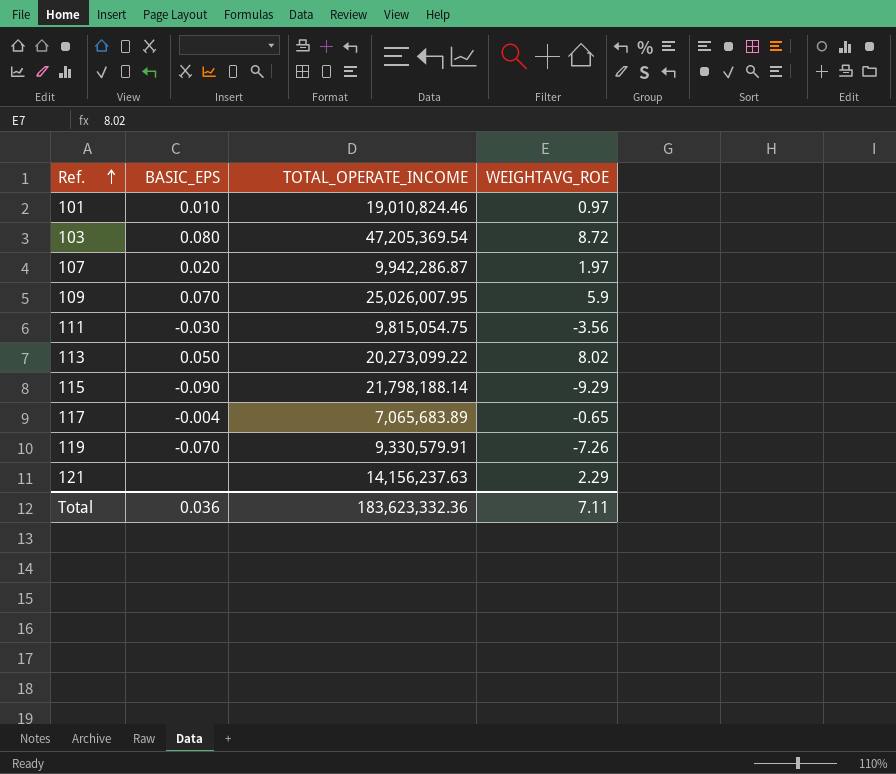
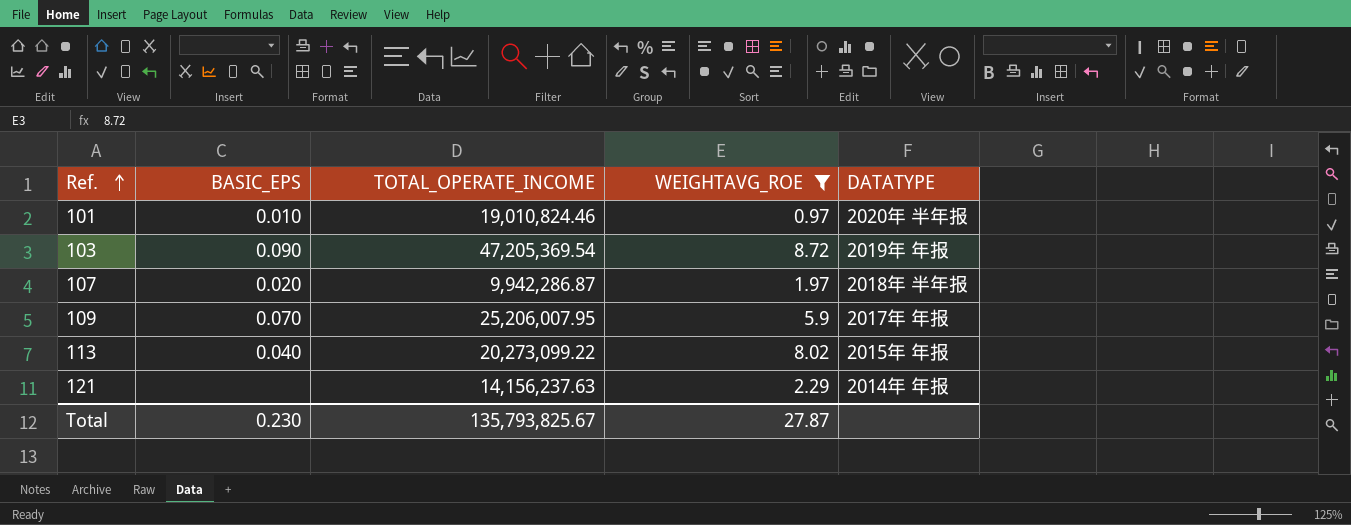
filter: none -> WEIGHTAVG_ROE >= 0.97
column DATATYPE | position: none -> 5
103 | BASIC_EPS: 0.080 -> 0.090
109 | TOTAL_OPERATE_INCOME: 25,026,007.95 -> 25,206,007.95
113 | BASIC_EPS: 0.050 -> 0.040
Total | BASIC_EPS: 0.036 -> 0.230
Total | TOTAL_OPERATE_INCOME: 183,623,332.36 -> 135,793,825.67
Total | WEIGHTAVG_ROE: 7.11 -> 27.87

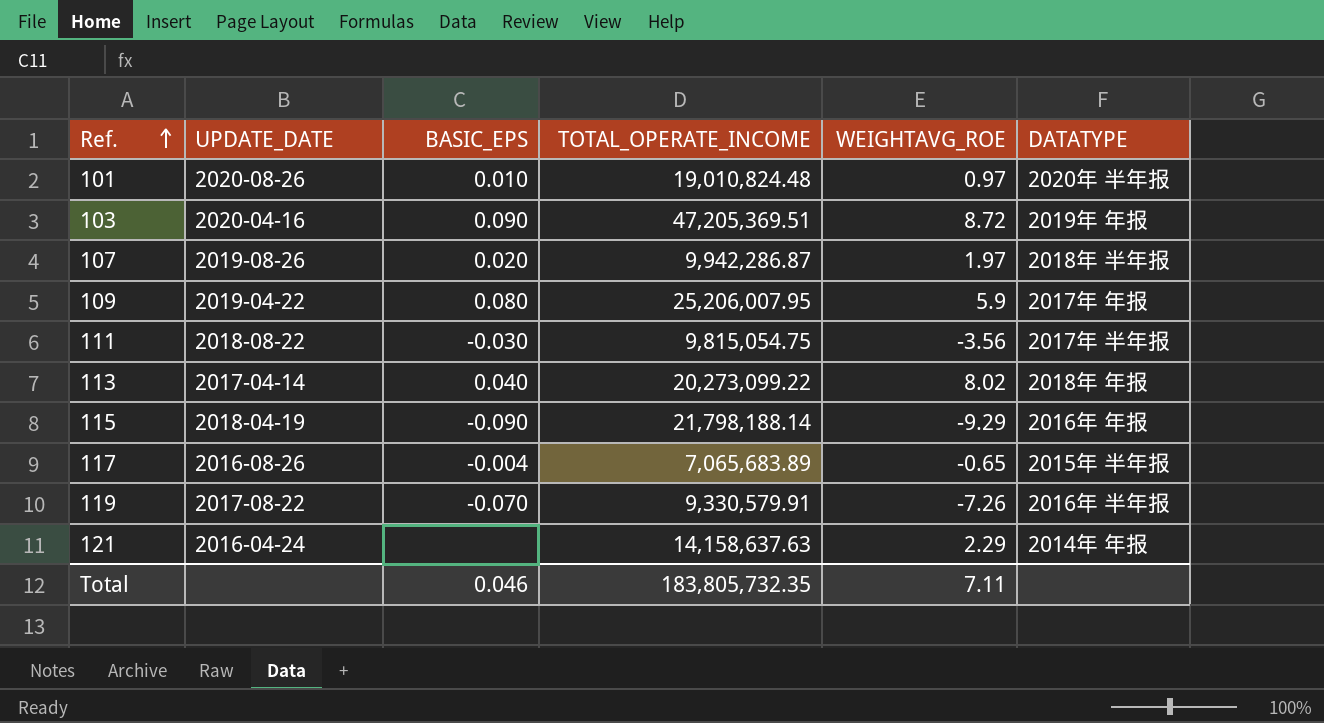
filter: WEIGHTAVG_ROE >= 0.97 -> none
column UPDATE_DATE | position: none -> 2
101 | TOTAL_OPERATE_INCOME: 19,010,824.46 -> 19,010,824.48
103 | TOTAL_OPERATE_INCOME: 47,205,369.54 -> 47,205,369.51
109 | BASIC_EPS: 0.070 -> 0.080
113 | DATATYPE: 2015年 年报 -> 2018年 年报
121 | TOTAL_OPERATE_INCOME: 14,156,237.63 -> 14,158,637.63
Total | BASIC_EPS: 0.230 -> 0.046
Total | TOTAL_OPERATE_INCOME: 135,793,825.67 -> 183,805,732.35
Total | WEIGHTAVG_ROE: 27.87 -> 7.11

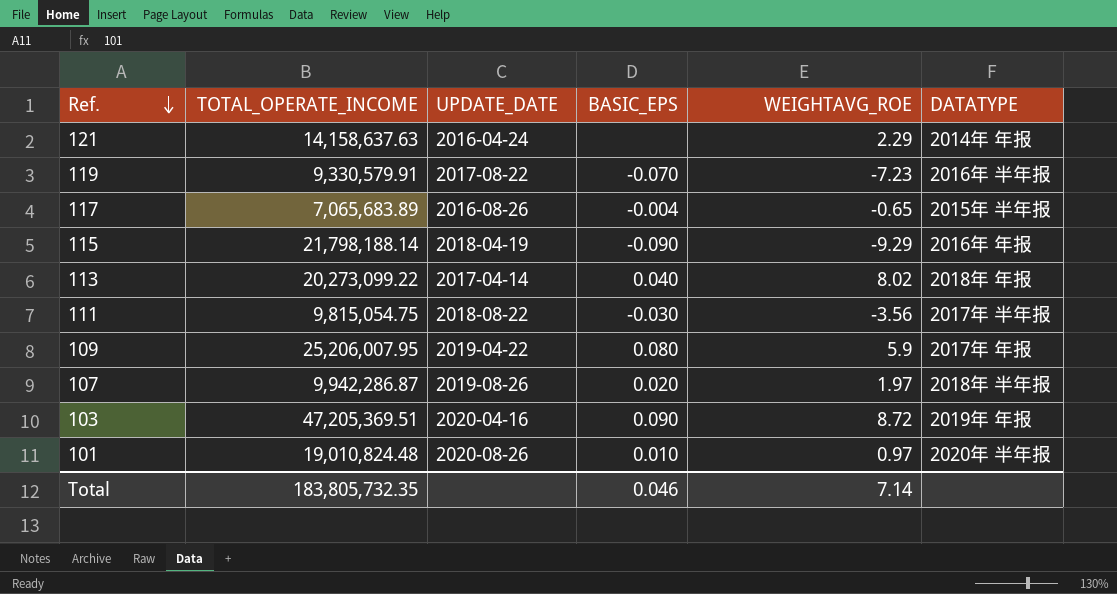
row order: Ref. ascending -> Ref. descending
column TOTAL_OPERATE_INCOME | position: 4 -> 2
119 | WEIGHTAVG_ROE: -7.26 -> -7.23
Total | WEIGHTAVG_ROE: 7.11 -> 7.14

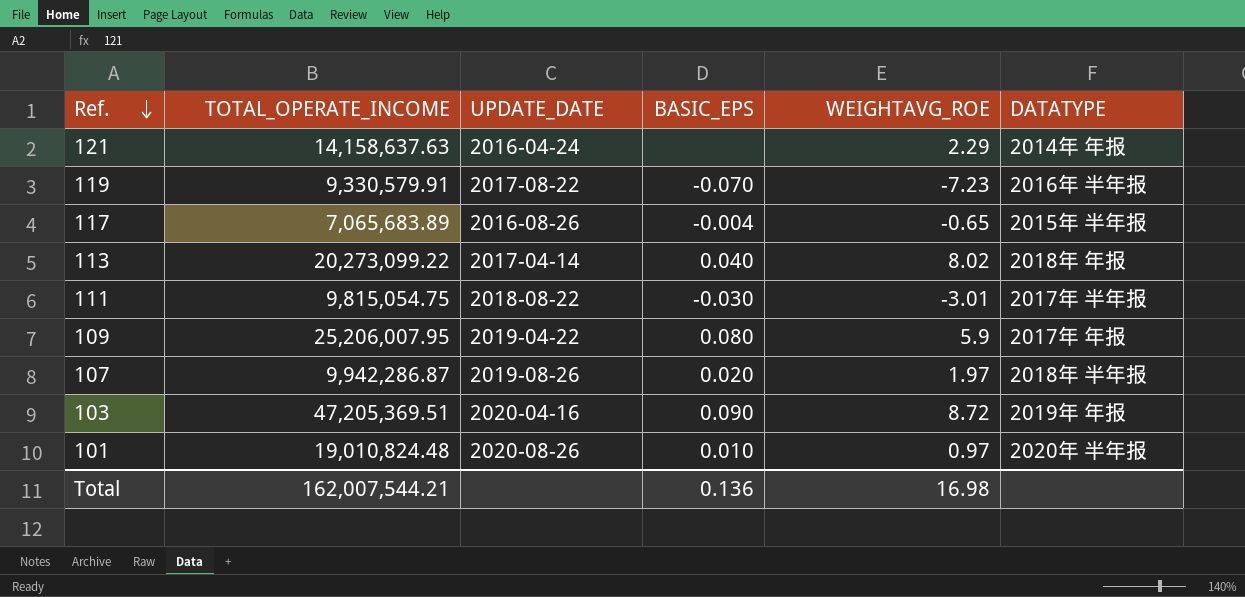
row 115: 21,798,188.14 | 2018-04-19 | -0.090 | -9.29 | 2016年 年报 -> none
111 | WEIGHTAVG_ROE: -3.56 -> -3.01
Total | TOTAL_OPERATE_INCOME: 183,805,732.35 -> 162,007,544.21
Total | BASIC_EPS: 0.046 -> 0.136
Total | WEIGHTAVG_ROE: 7.14 -> 16.98

